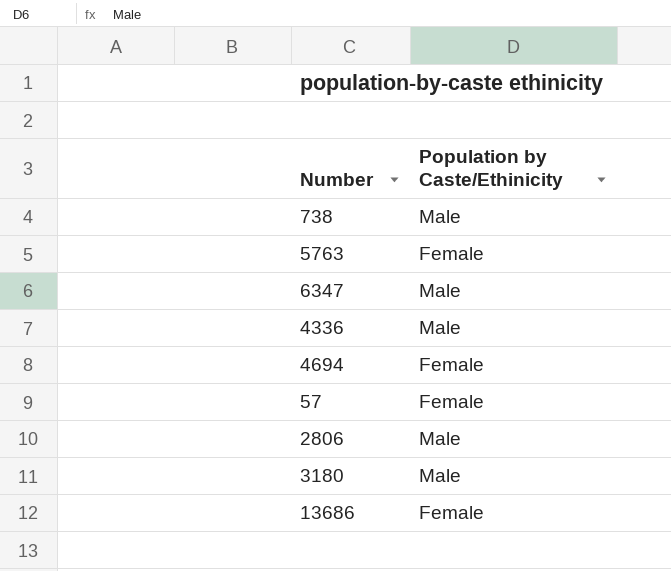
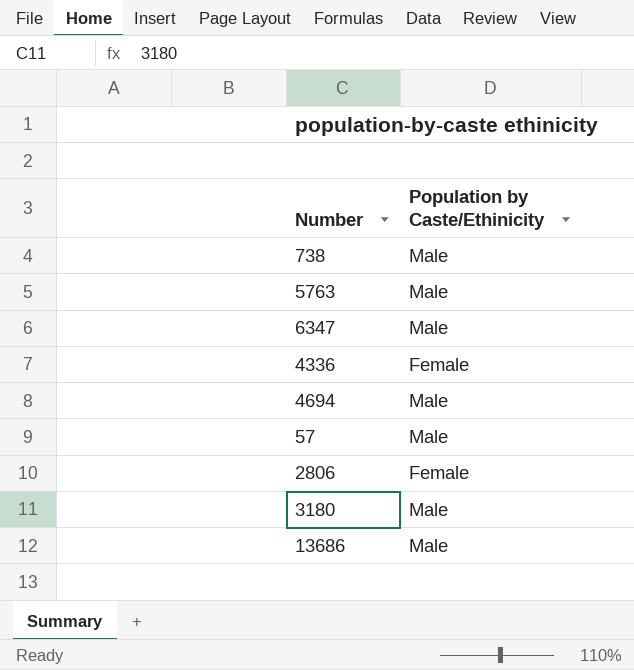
5763 | Population by Caste/Ethinicity: Female -> Male
4336 | Population by Caste/Ethinicity: Male -> Female
4694 | Population by Caste/Ethinicity: Female -> Male
57 | Population by Caste/Ethinicity: Female -> Male
2806 | Population by Caste/Ethinicity: Male -> Female
13686 | Population by Caste/Ethinicity: Female -> Male

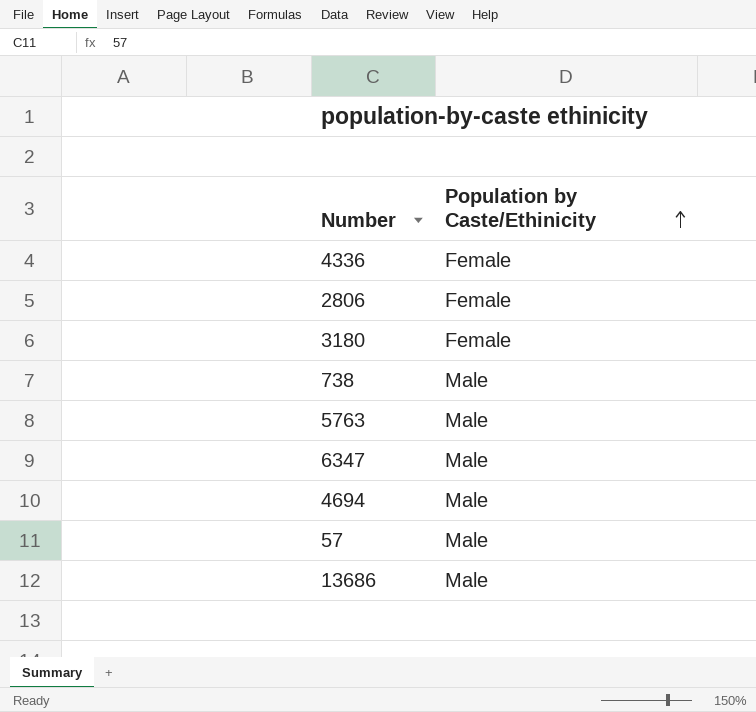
row order: none -> Population by Caste/Ethinicity ascending
3180 | Population by Caste/Ethinicity: Male -> Female

